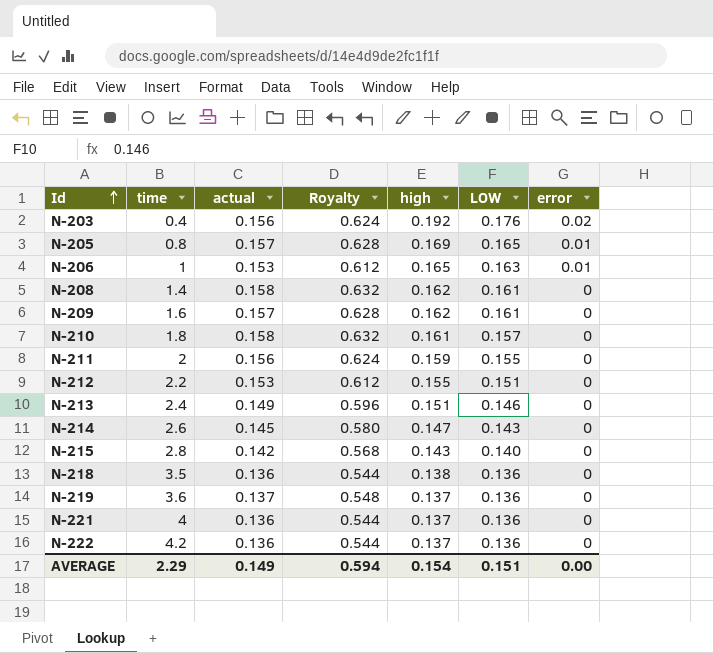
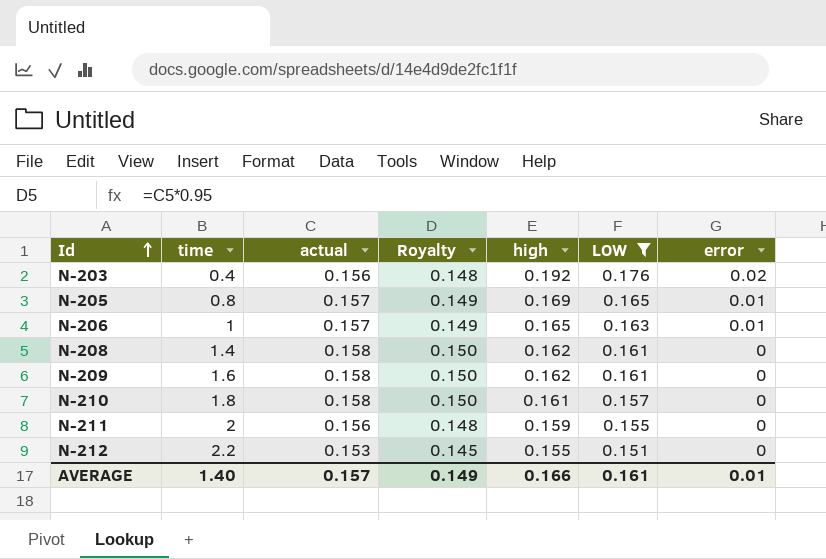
filter: none -> LOW >= 0.151
column Royalty | formula: [actual] * 4 -> [actual] * 0.95
N-206 | actual: 0.153 -> 0.157
N-209 | actual: 0.157 -> 0.158
AVERAGE | time: 2.29 -> 1.40
AVERAGE | actual: 0.149 -> 0.157
AVERAGE | Royalty: 0.594 -> 0.149
AVERAGE | high: 0.154 -> 0.166
AVERAGE | LOW: 0.151 -> 0.161
AVERAGE | error: 0.00 -> 0.01

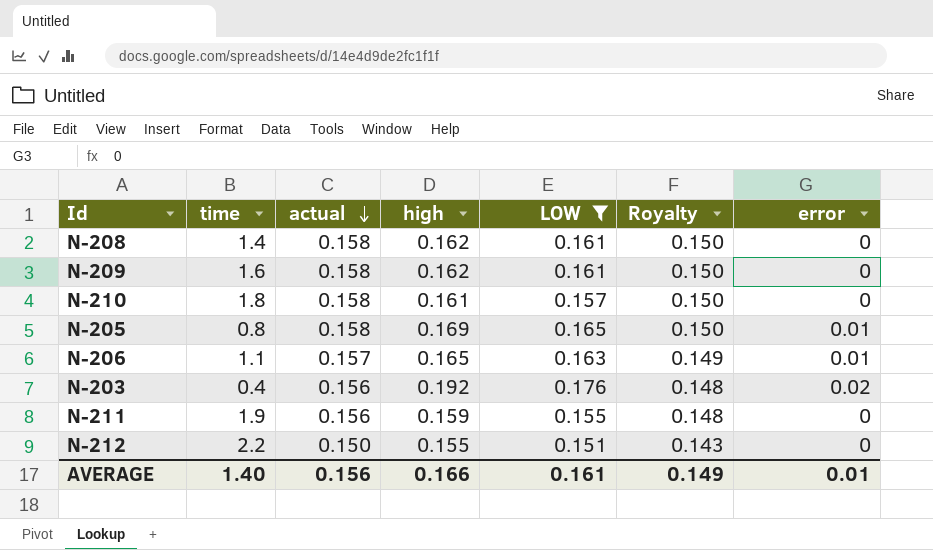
row order: Id ascending -> actual descending
column Royalty | position: 4 -> 6
N-205 | actual: 0.157 -> 0.158
N-205 | Royalty: 0.149 -> 0.150
N-206 | time: 1 -> 1.1
N-211 | time: 2 -> 1.9
N-212 | actual: 0.153 -> 0.150
N-212 | Royalty: 0.145 -> 0.143
AVERAGE | actual: 0.157 -> 0.156

